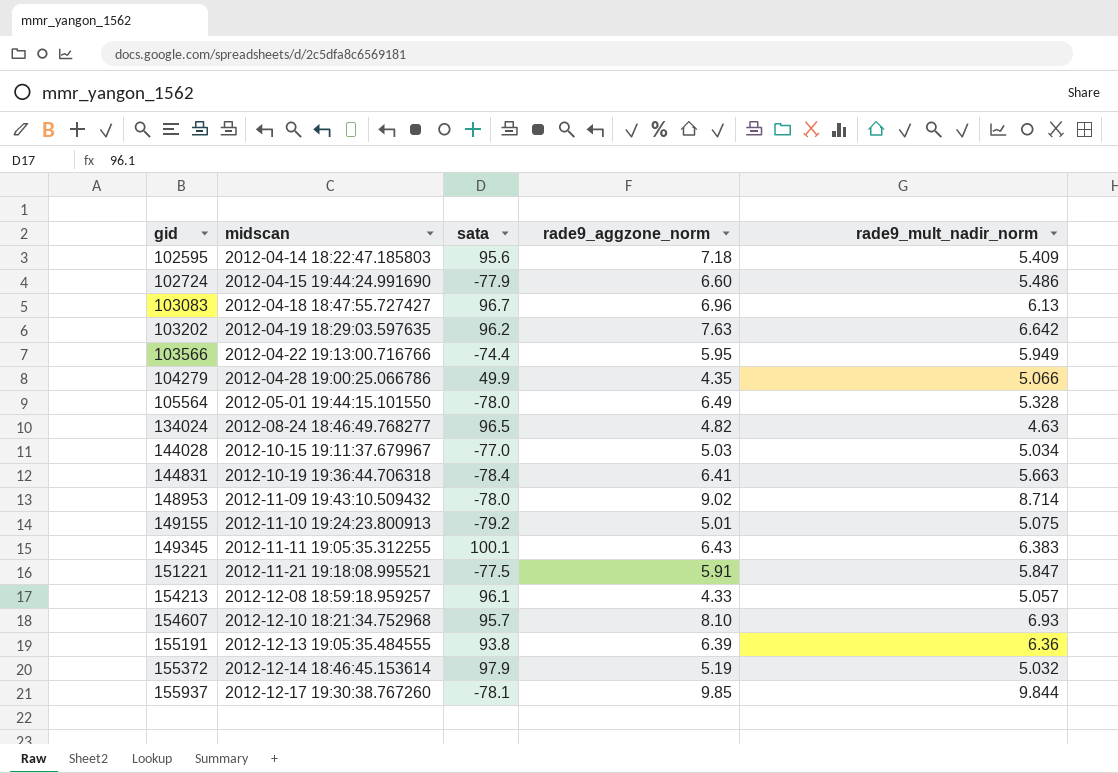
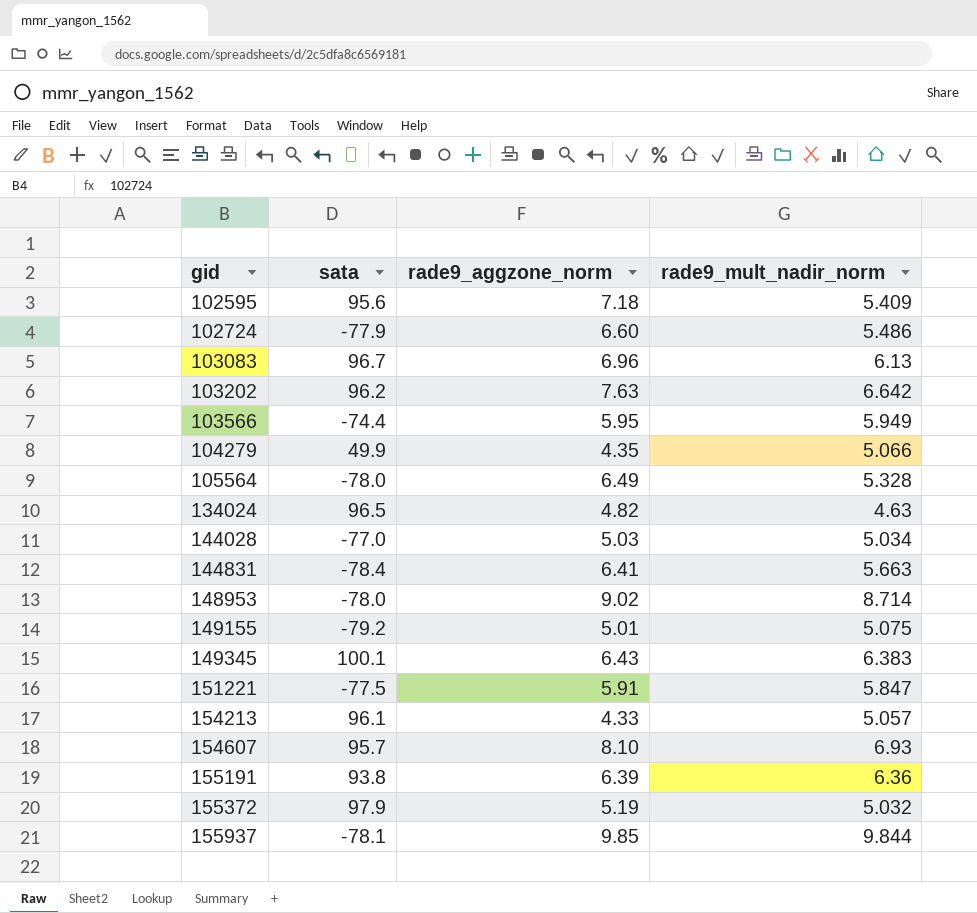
column midscan | position: 2 -> none

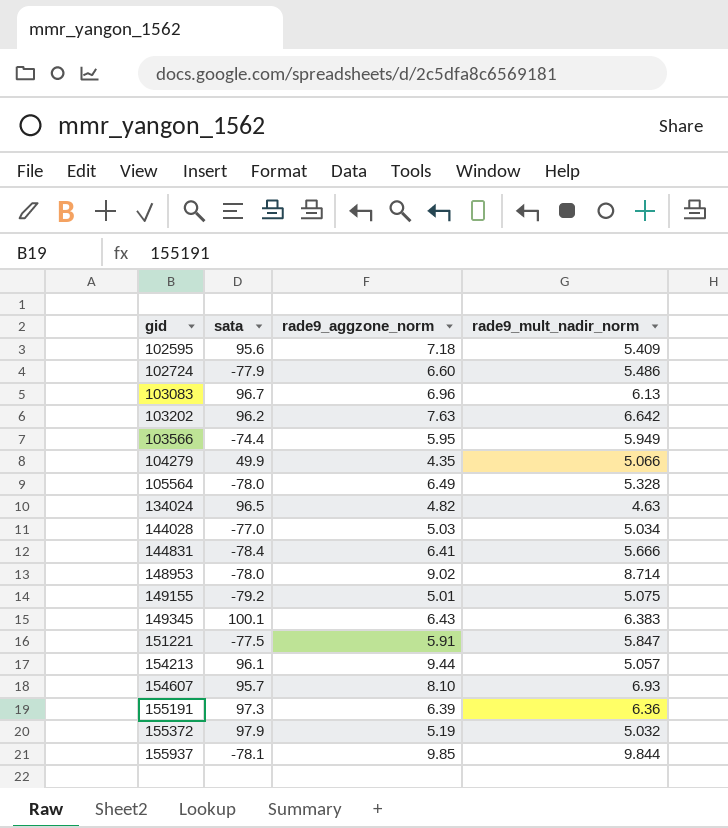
144831 | rade9_mult_nadir_norm: 5.663 -> 5.666
154213 | rade9_aggzone_norm: 4.33 -> 9.44
155191 | sata: 93.8 -> 97.3

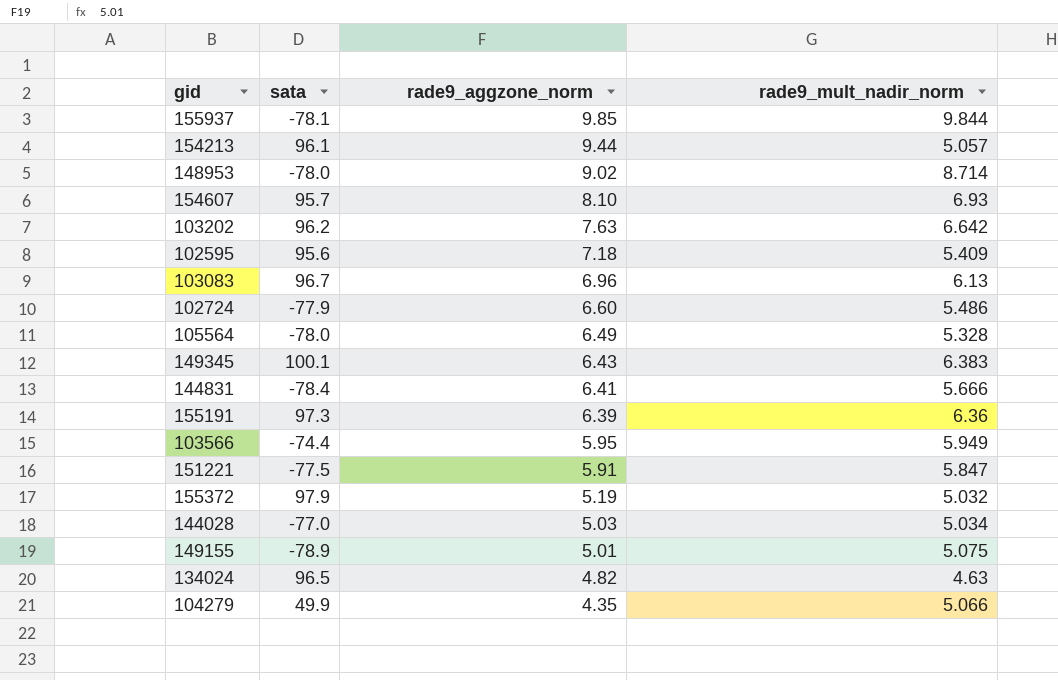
row order: gid ascending -> rade9_aggzone_norm descending
149155 | sata: -79.2 -> -78.9

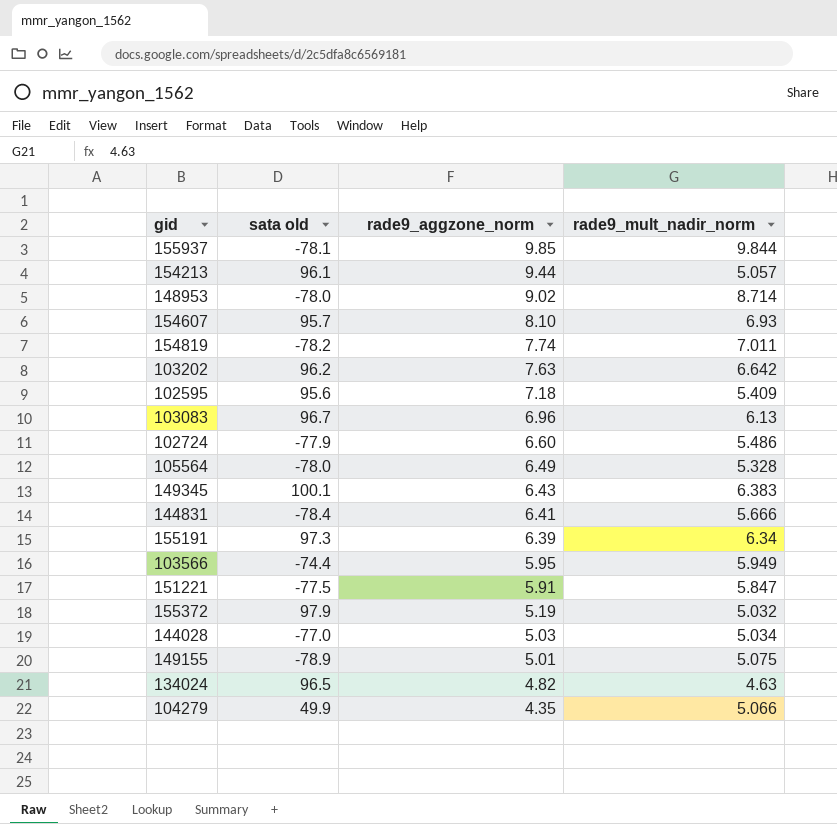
column name: sata -> sata old
row 154819: none -> -78.2 | 7.74 | 7.011
155191 | rade9_mult_nadir_norm: 6.36 -> 6.34

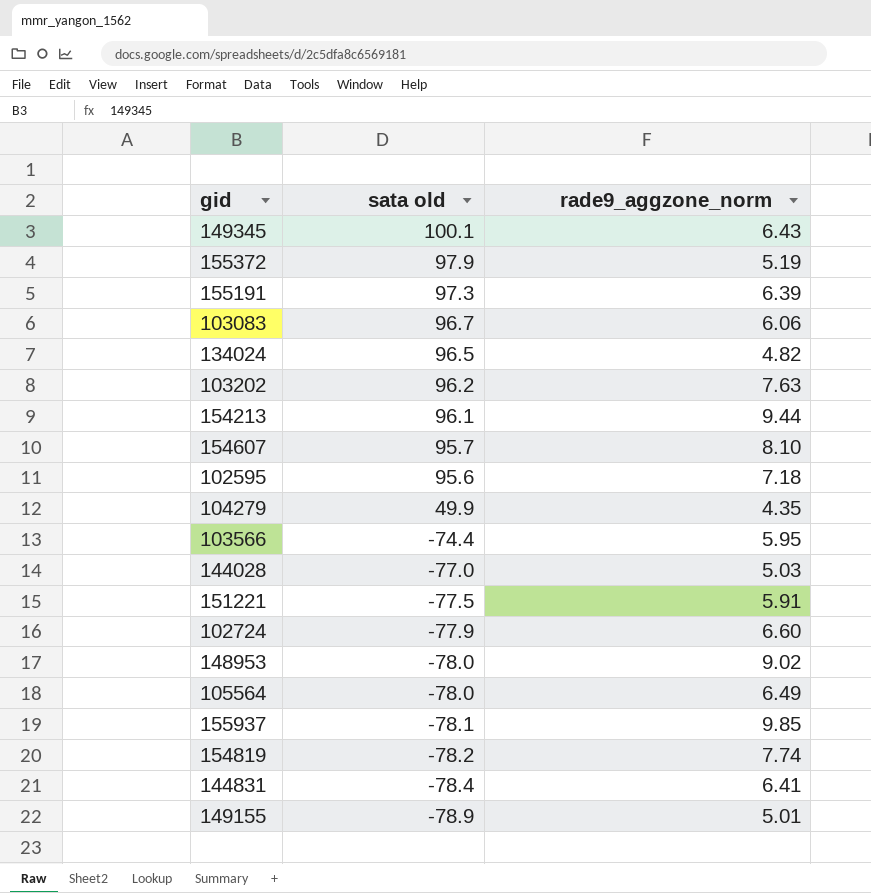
row order: rade9_aggzone_norm descending -> sata old descending
column rade9_mult_nadir_norm | position: 4 -> none
103083 | rade9_aggzone_norm: 6.96 -> 6.06

